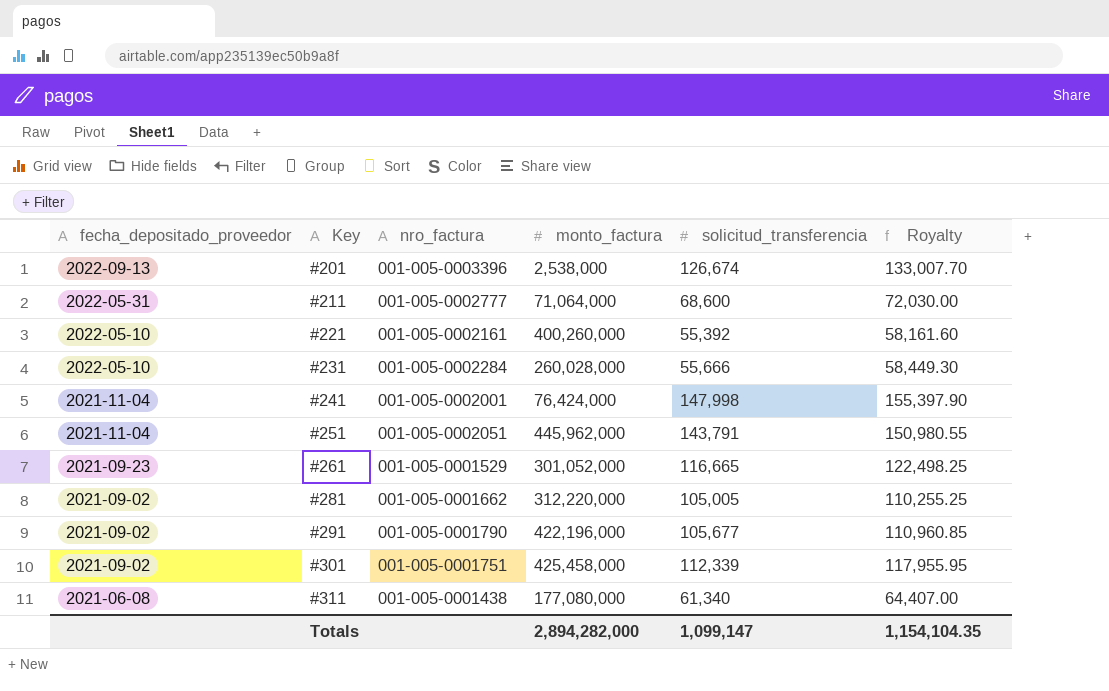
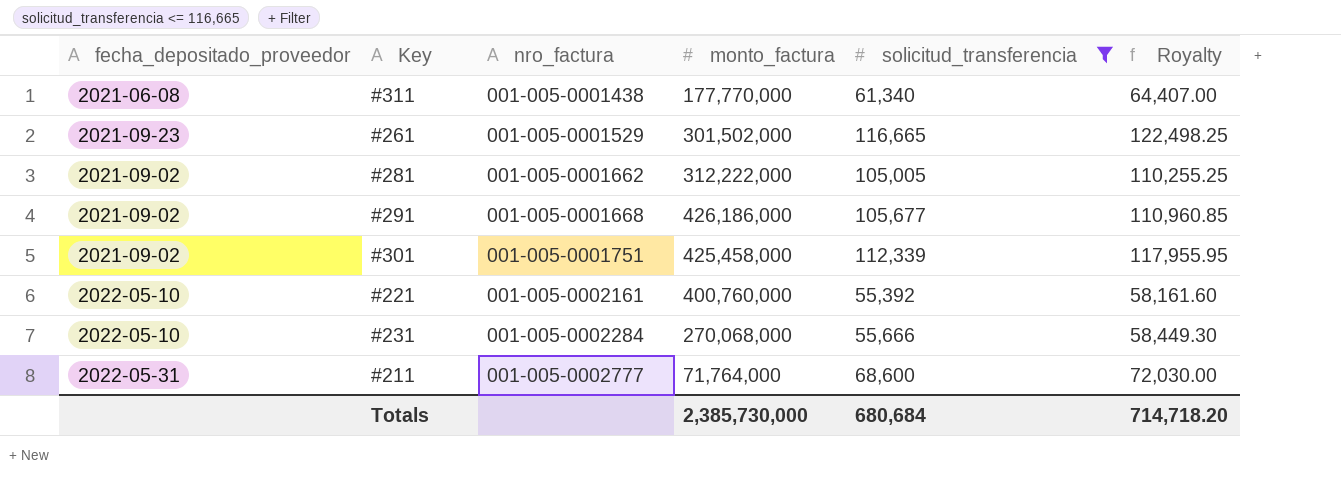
filter: none -> solicitud_transferencia <= 116,665
row order: fecha_depositado_proveedor descending -> nro_factura ascending
#311 | monto_factura: 177,080,000 -> 177,770,000
#261 | monto_factura: 301,052,000 -> 301,502,000
#281 | monto_factura: 312,220,000 -> 312,222,000
#291 | nro_factura: 001-005-0001790 -> 001-005-0001668
#291 | monto_factura: 422,196,000 -> 426,186,000
#221 | monto_factura: 400,260,000 -> 400,760,000
#231 | monto_factura: 260,028,000 -> 270,068,000
#211 | monto_factura: 71,064,000 -> 71,764,000
Totals | monto_factura: 2,894,282,000 -> 2,385,730,000
Totals | solicitud_transferencia: 1,099,147 -> 680,684
Totals | Royalty: 1,154,104.35 -> 714,718.20

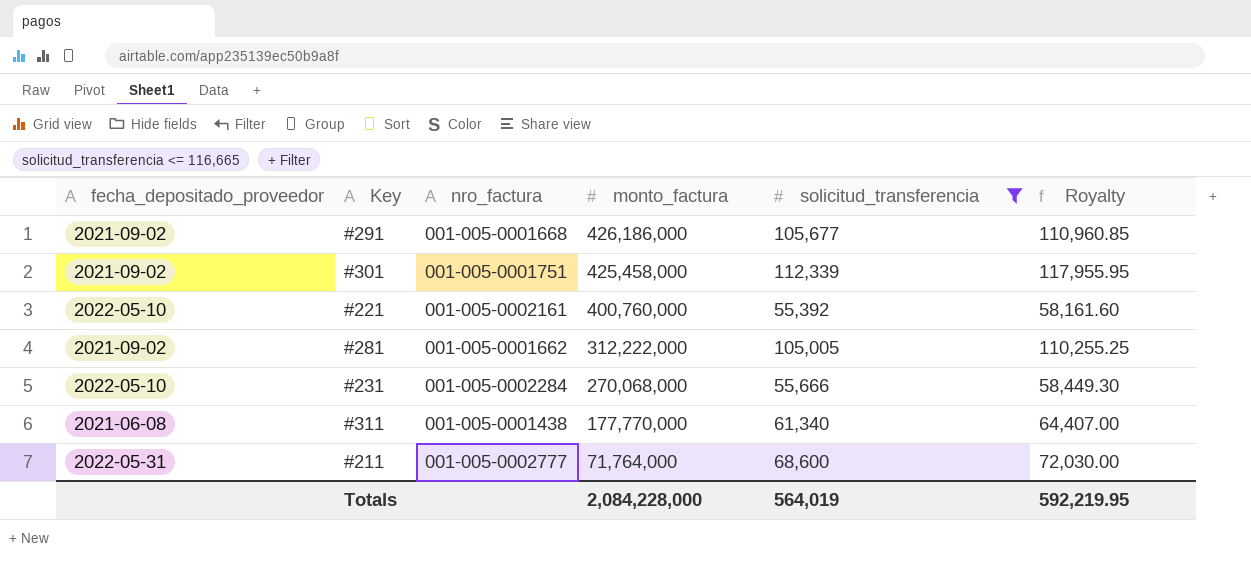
row order: nro_factura ascending -> monto_factura descending
row #261: 2021-09-23 | 001-005-0001529 | 301,502,000 | 116,665 | 122,498.25 -> none
Totals | monto_factura: 2,385,730,000 -> 2,084,228,000
Totals | solicitud_transferencia: 680,684 -> 564,019
Totals | Royalty: 714,718.20 -> 592,219.95

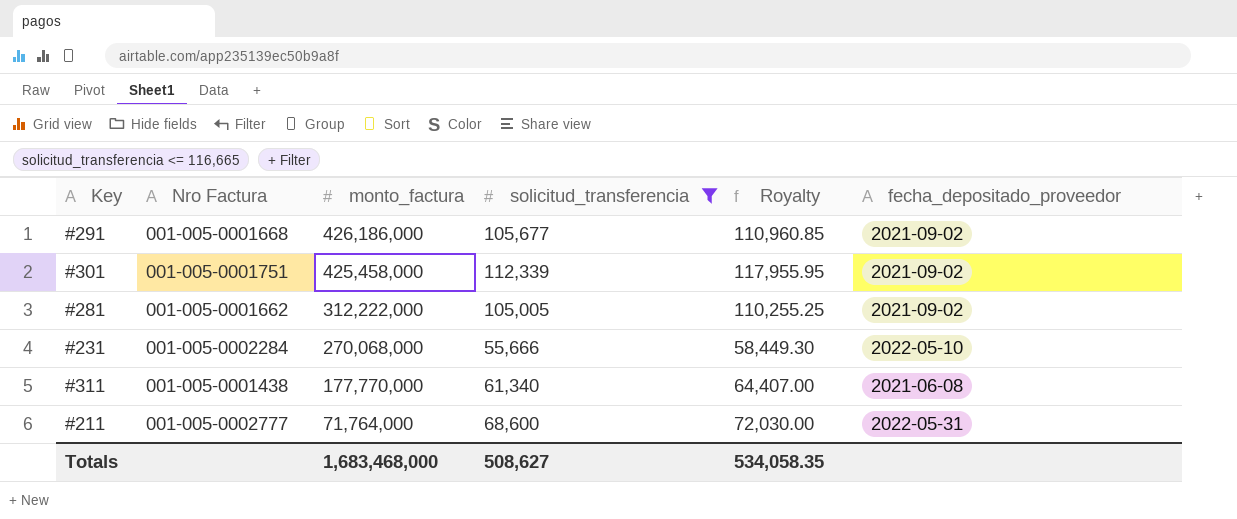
column name: nro_factura -> Nro Factura
column fecha_depositado_proveedor | position: 1 -> 6
row #221: 2022-05-10 | 001-005-0002161 | 400,760,000 | 55,392 | 58,161.60 -> none
Totals | monto_factura: 2,084,228,000 -> 1,683,468,000
Totals | solicitud_transferencia: 564,019 -> 508,627
Totals | Royalty: 592,219.95 -> 534,058.35

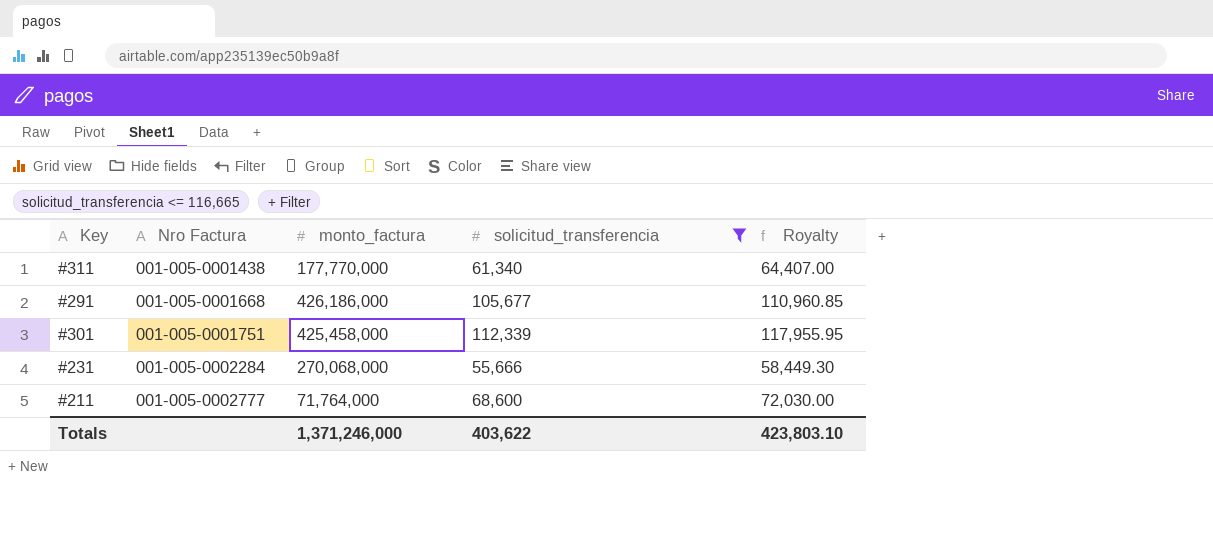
row order: monto_factura descending -> Nro Factura ascending
column fecha_depositado_proveedor | position: 6 -> none
row #281: 001-005-0001662 | 312,222,000 | 105,005 | 110,255.25 | 2021-09-02 -> none
Totals | monto_factura: 1,683,468,000 -> 1,371,246,000
Totals | solicitud_transferencia: 508,627 -> 403,622
Totals | Royalty: 534,058.35 -> 423,803.10

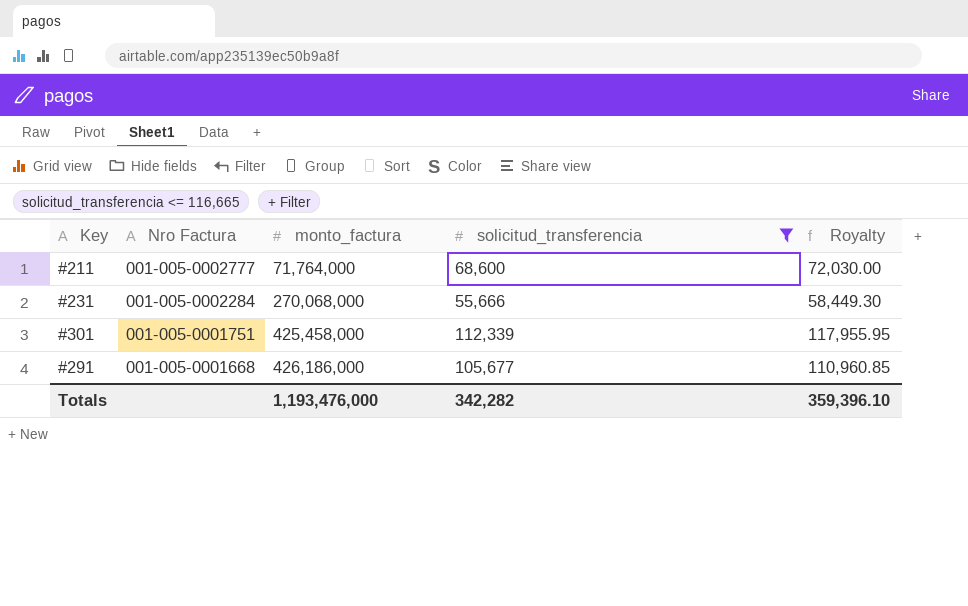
row order: Nro Factura ascending -> Nro Factura descending
row #311: 001-005-0001438 | 177,770,000 | 61,340 | 64,407.00 -> none
Totals | monto_factura: 1,371,246,000 -> 1,193,476,000
Totals | solicitud_transferencia: 403,622 -> 342,282
Totals | Royalty: 423,803.10 -> 359,396.10

